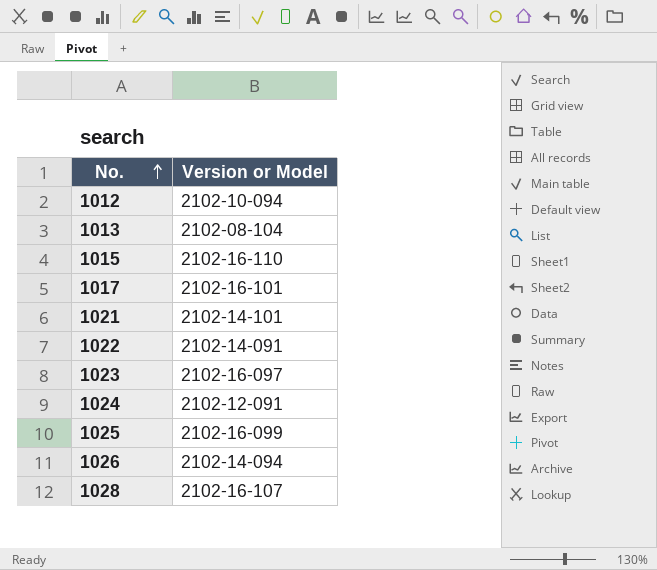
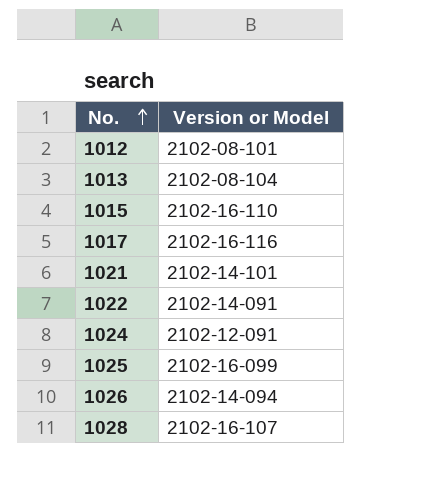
row 1023: 2102-16-097 -> none
1012 | Version or Model: 2102-10-094 -> 2102-08-101
1017 | Version or Model: 2102-16-101 -> 2102-16-116

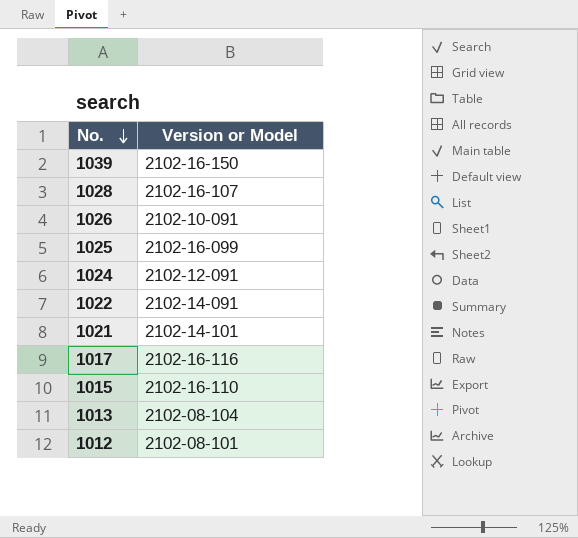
row order: No. ascending -> No. descending
row 1039: none -> 2102-16-150
1026 | Version or Model: 2102-14-094 -> 2102-10-091

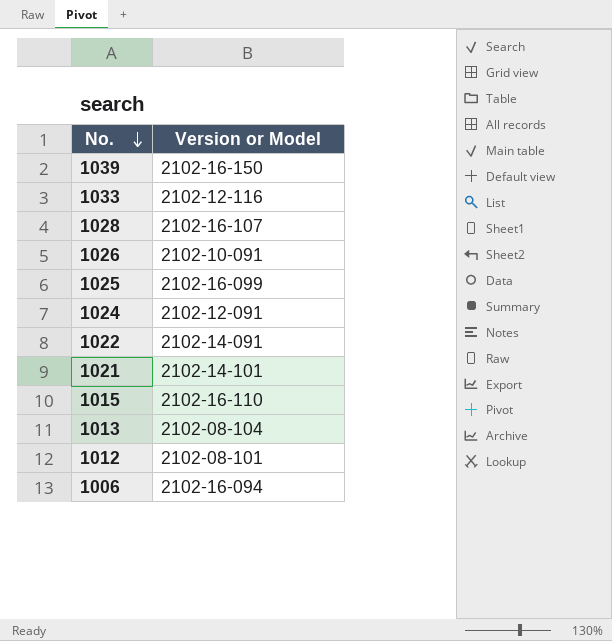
row 1017: 2102-16-116 -> none
row 1033: none -> 2102-12-116
row 1006: none -> 2102-16-094

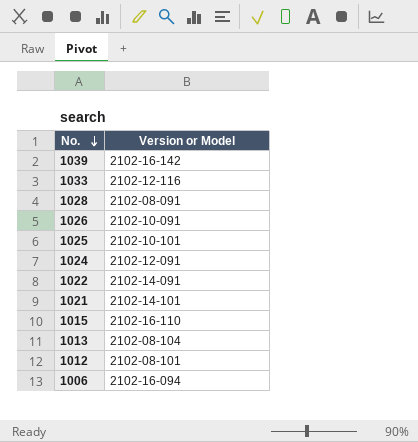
1039 | Version or Model: 2102-16-150 -> 2102-16-142
1028 | Version or Model: 2102-16-107 -> 2102-08-091
1025 | Version or Model: 2102-16-099 -> 2102-10-101

